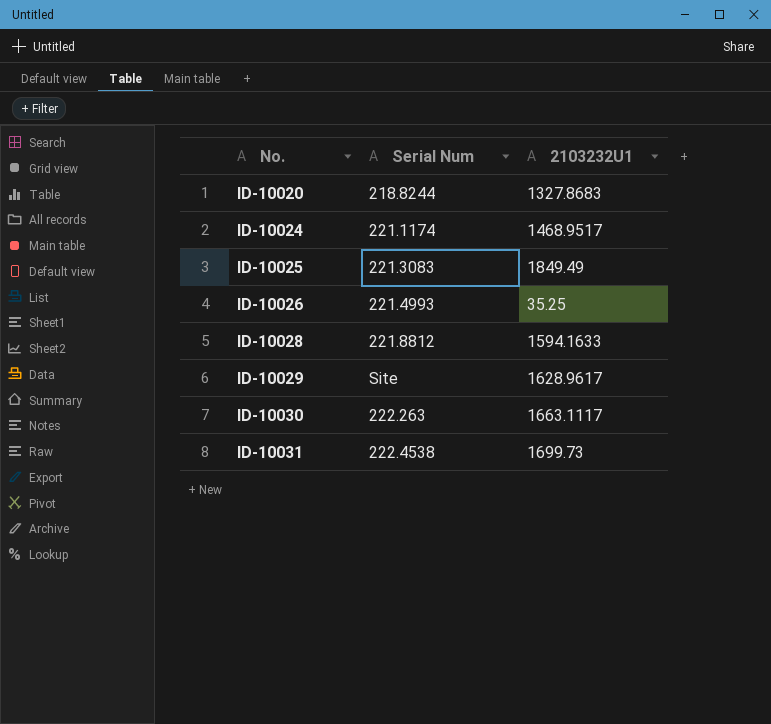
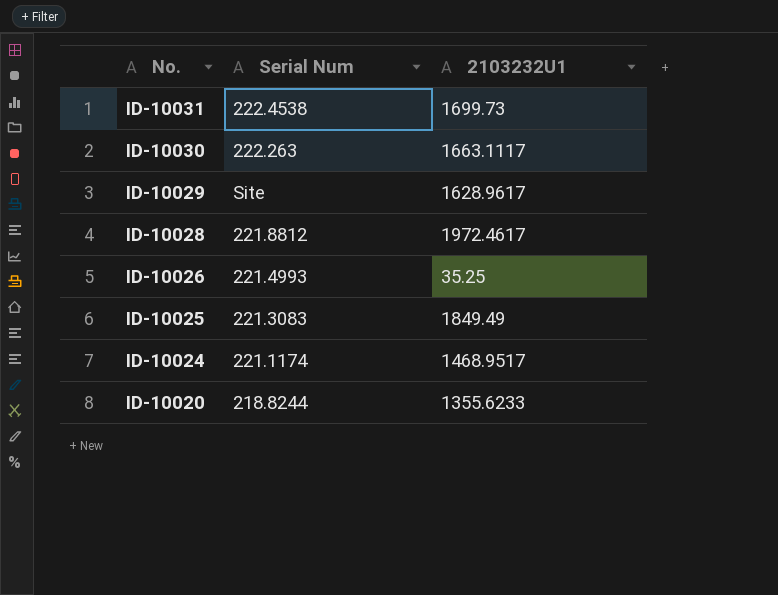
row order: No. ascending -> No. descending
ID-10028 | 2103232U1: 1594.1633 -> 1972.4617
ID-10020 | 2103232U1: 1327.8683 -> 1355.6233

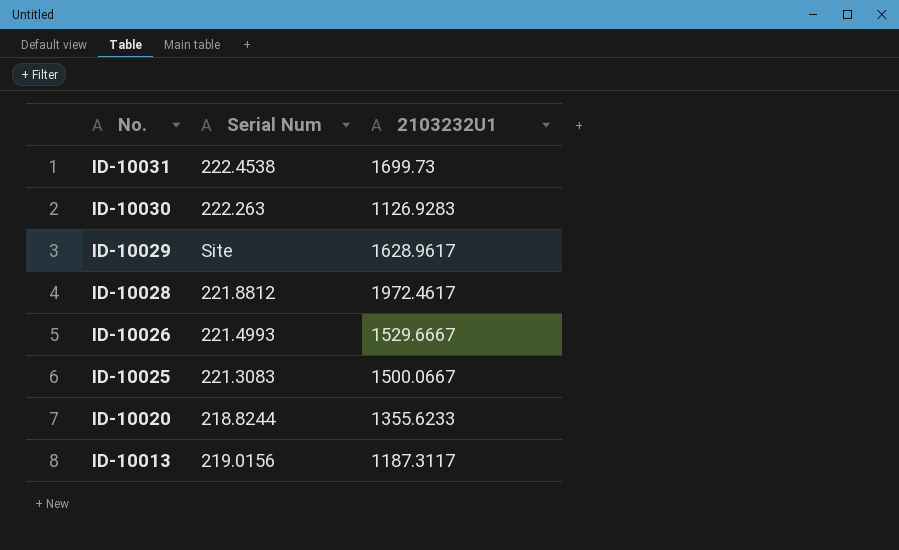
row ID-10024: 221.1174 | 1468.9517 -> none
ID-10030 | 2103232U1: 1663.1117 -> 1126.9283
ID-10026 | 2103232U1: 35.25 -> 1529.6667
ID-10025 | 2103232U1: 1849.49 -> 1500.0667
row ID-10013: none -> 219.0156 | 1187.3117

